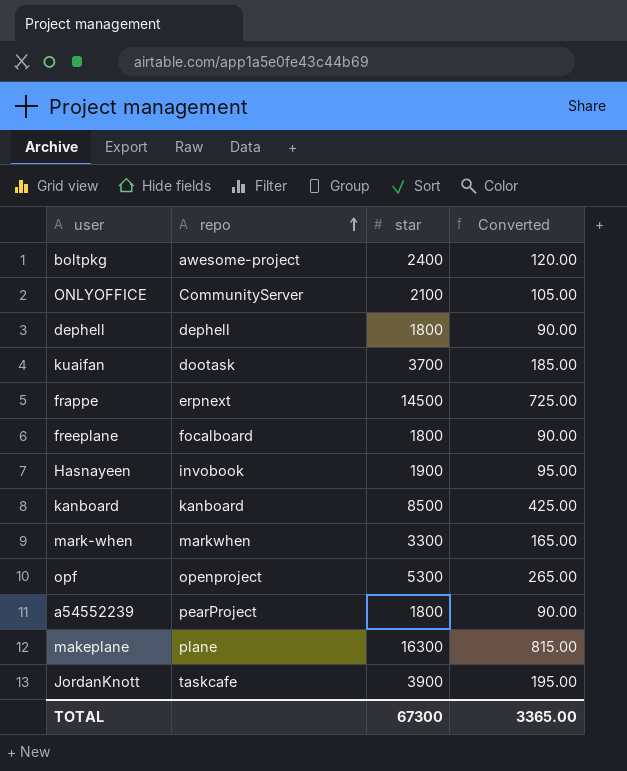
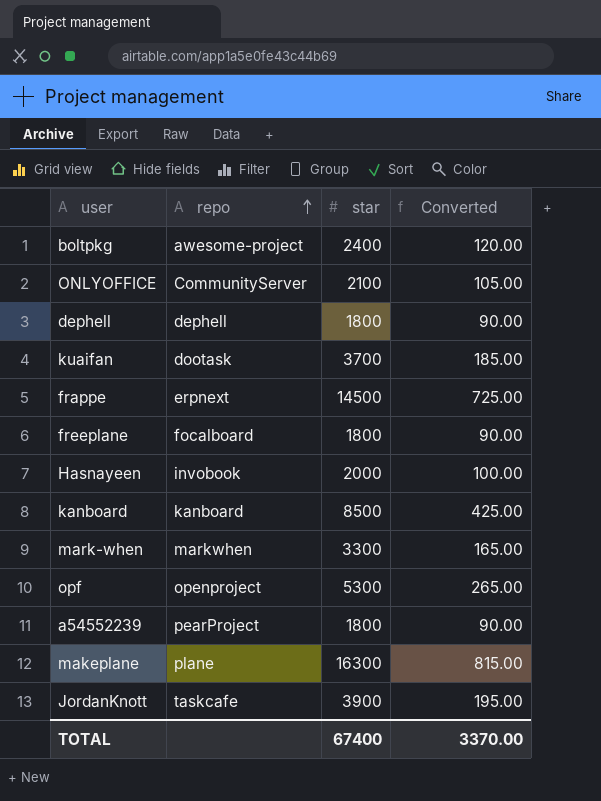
Hasnayeen | star: 1900 -> 2000
Hasnayeen | Converted: 95.00 -> 100.00
TOTAL | star: 67300 -> 67400
TOTAL | Converted: 3365.00 -> 3370.00

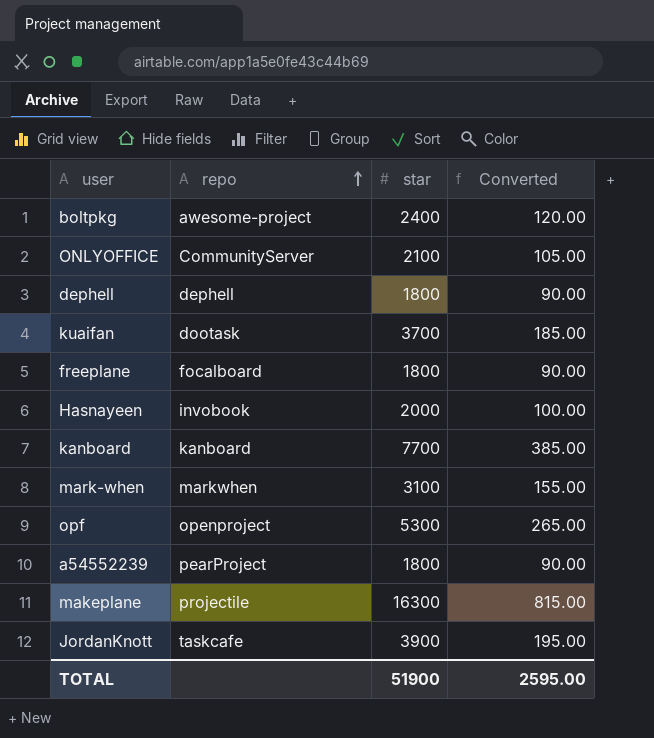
row frappe: erpnext | 14500 | 725.00 -> none
kanboard | star: 8500 -> 7700
kanboard | Converted: 425.00 -> 385.00
mark-when | star: 3300 -> 3100
mark-when | Converted: 165.00 -> 155.00
makeplane | repo: plane -> projectile
TOTAL | star: 67400 -> 51900
TOTAL | Converted: 3370.00 -> 2595.00

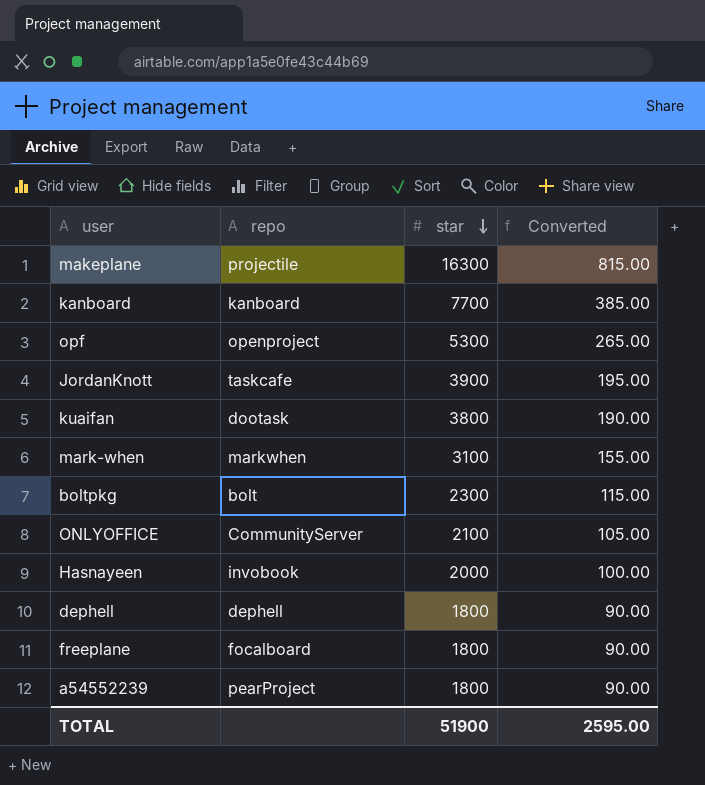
row order: repo ascending -> star descending
kuaifan | star: 3700 -> 3800
kuaifan | Converted: 185.00 -> 190.00
boltpkg | repo: awesome-project -> bolt
boltpkg | star: 2400 -> 2300
boltpkg | Converted: 120.00 -> 115.00

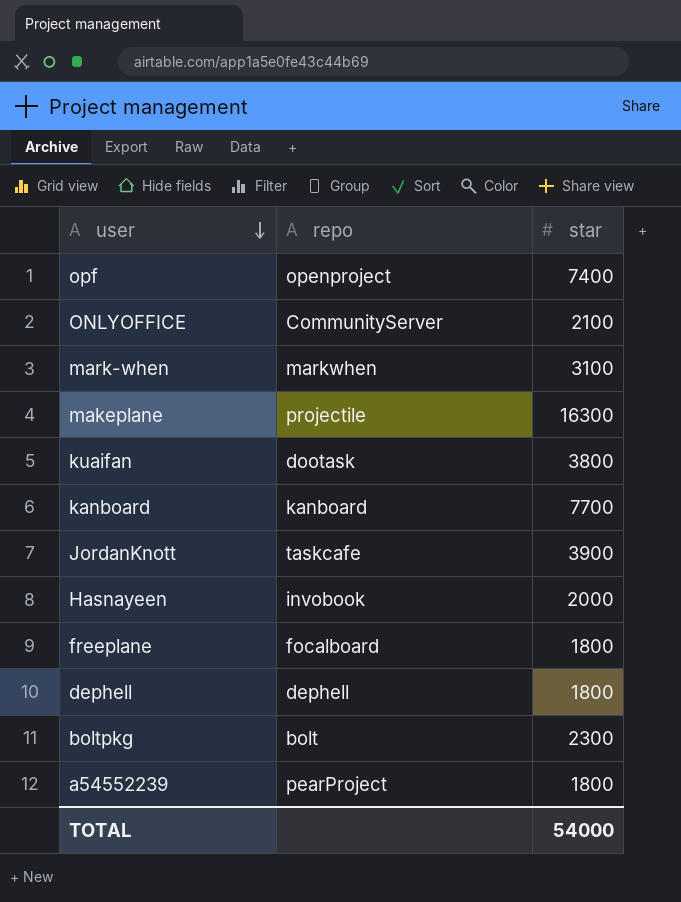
row order: star descending -> user descending
column Converted | formula: [star] * 0.05 -> none
opf | star: 5300 -> 7400
TOTAL | star: 51900 -> 54000

